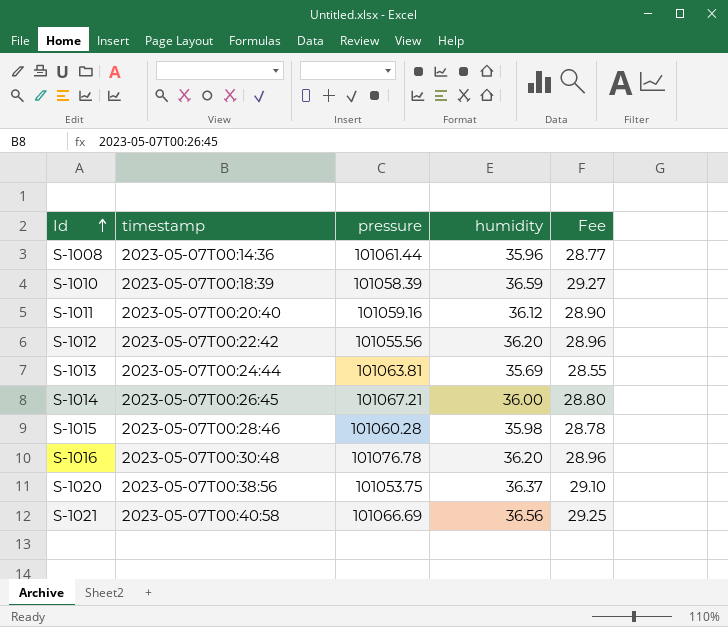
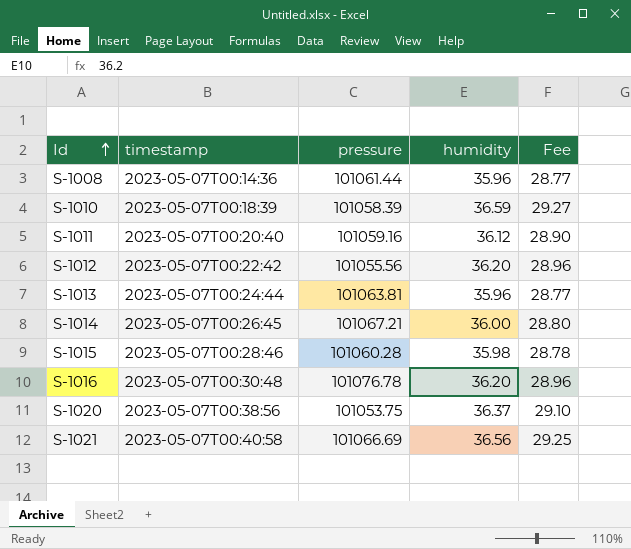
S-1013 | humidity: 35.69 -> 35.96
S-1013 | Fee: 28.55 -> 28.77

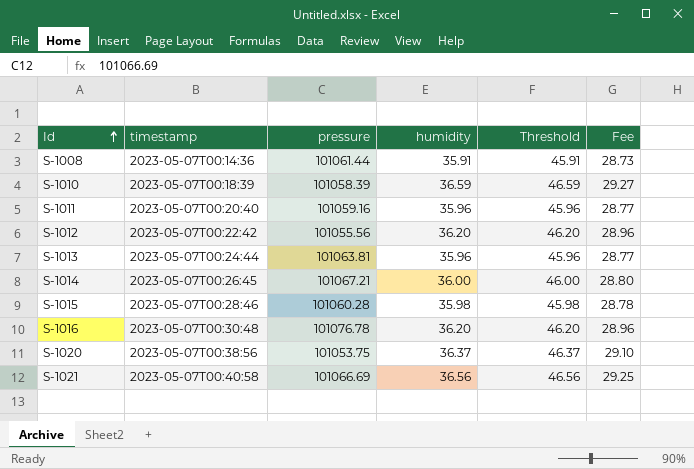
column Threshold | formula: none -> [humidity] + 10
S-1008 | humidity: 35.96 -> 35.91
S-1008 | Fee: 28.77 -> 28.73
S-1011 | humidity: 36.12 -> 35.96
S-1011 | Fee: 28.90 -> 28.77

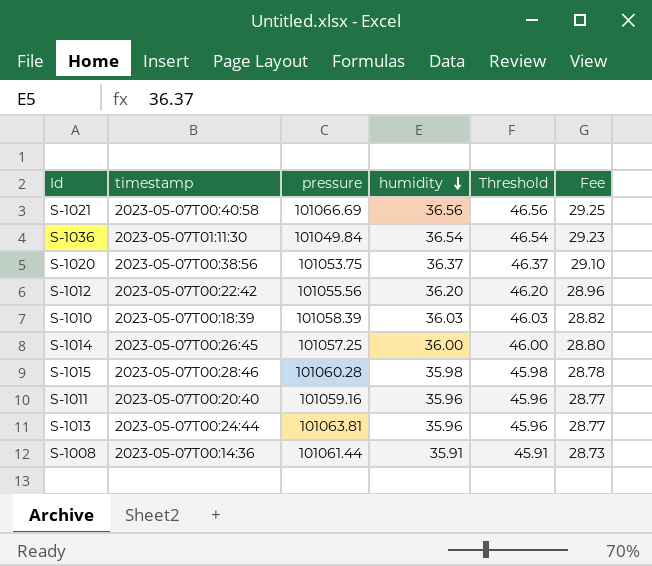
row order: Id ascending -> humidity descending
row S-1016: 2023-05-07T00:30:48 | 101076.78 | 36.20 | 46.20 | 28.96 -> none
row S-1036: none -> 2023-05-07T01:11:30 | 101049.84 | 36.54 | 46.54 | 29.23
S-1010 | humidity: 36.59 -> 36.03
S-1010 | Threshold: 46.59 -> 46.03
S-1010 | Fee: 29.27 -> 28.82
S-1014 | pressure: 101067.21 -> 101057.25

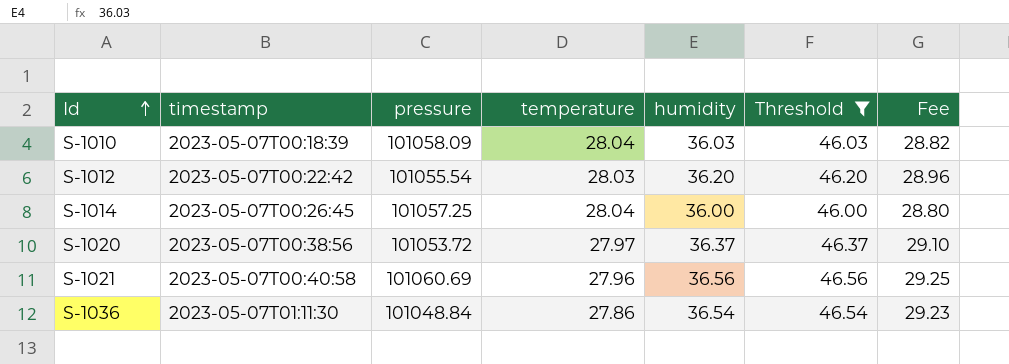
filter: none -> Threshold >= 46.00
row order: humidity descending -> Id ascending
column temperature | position: none -> 4
S-1010 | pressure: 101058.39 -> 101058.09
S-1012 | pressure: 101055.56 -> 101055.54
S-1020 | pressure: 101053.75 -> 101053.72
S-1021 | pressure: 101066.69 -> 101060.69
S-1036 | pressure: 101049.84 -> 101048.84

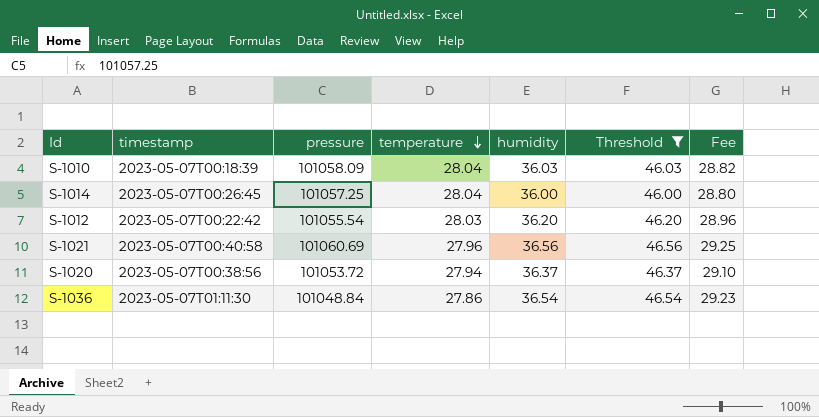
row order: Id ascending -> temperature descending
S-1020 | temperature: 27.97 -> 27.94

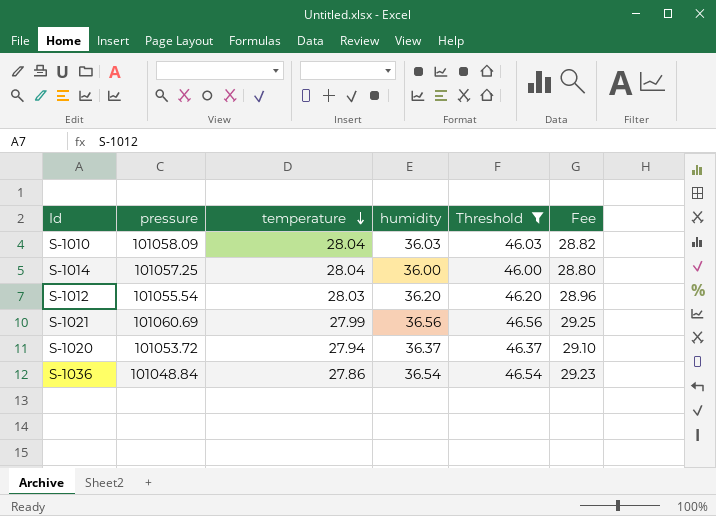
column timestamp | position: 2 -> none
S-1021 | temperature: 27.96 -> 27.99

